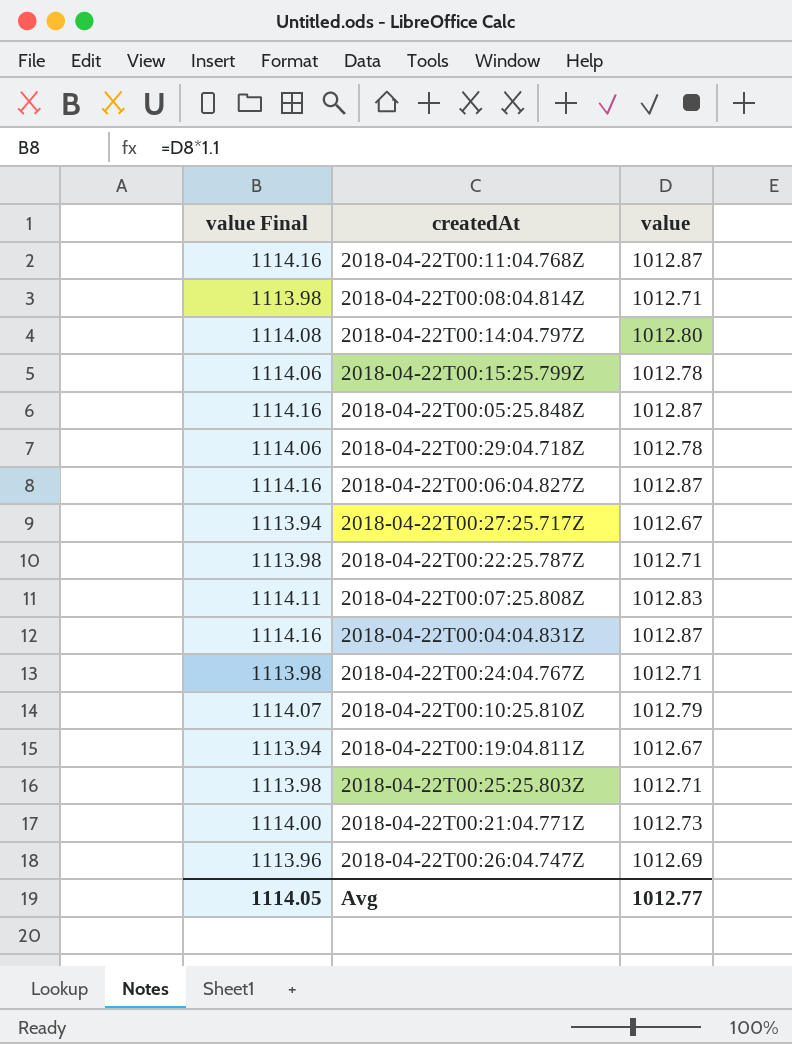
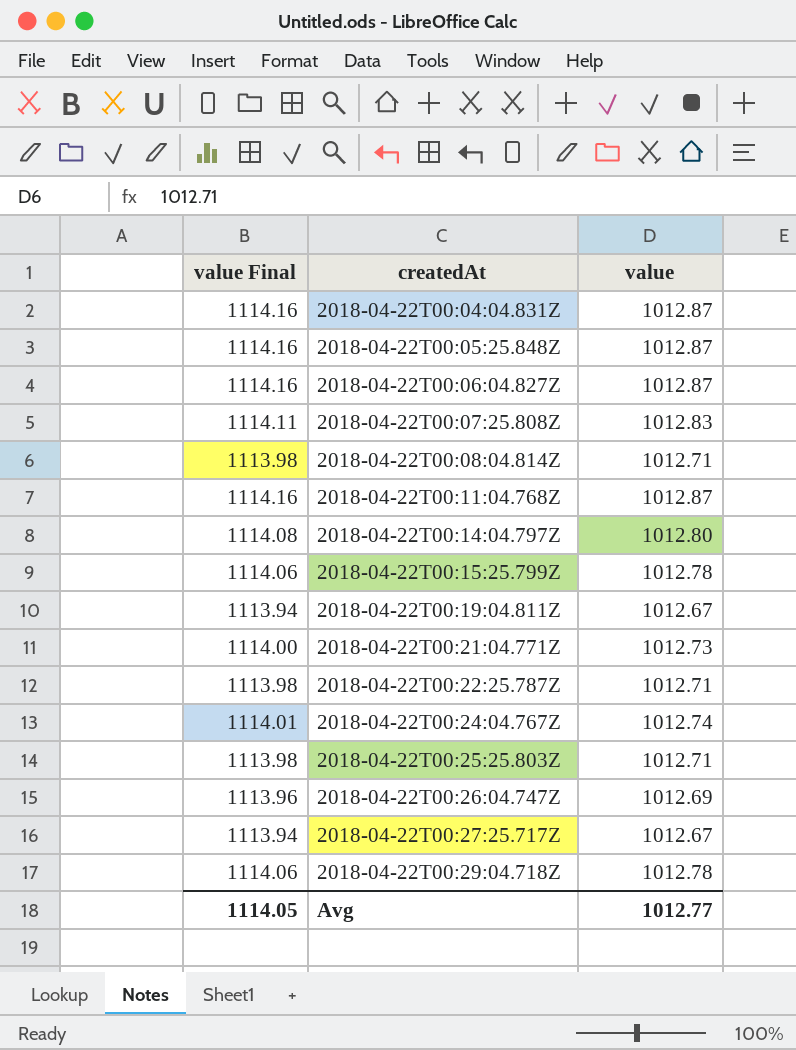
row order: none -> createdAt ascending
row 2018-04-22T00:10:25.810Z: 1114.07 | 1012.79 -> none
2018-04-22T00:24:04.767Z | value Final: 1113.98 -> 1114.01
2018-04-22T00:24:04.767Z | value: 1012.71 -> 1012.74

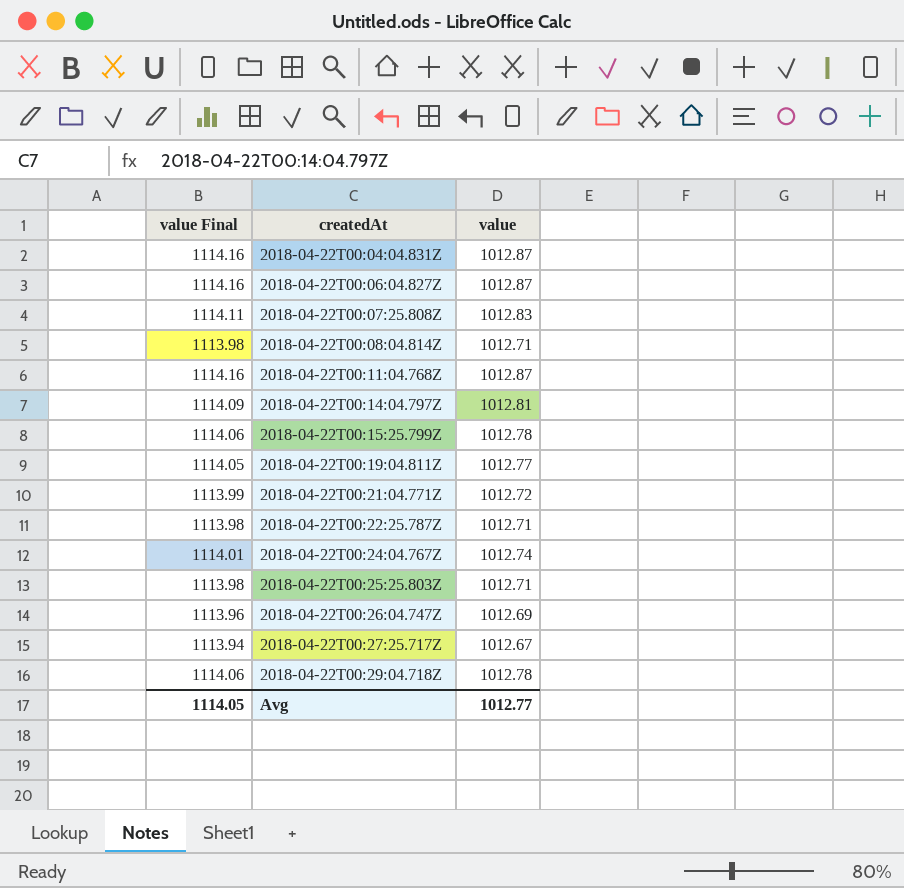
row 2018-04-22T00:05:25.848Z: 1114.16 | 1012.87 -> none
2018-04-22T00:14:04.797Z | value Final: 1114.08 -> 1114.09
2018-04-22T00:14:04.797Z | value: 1012.80 -> 1012.81
2018-04-22T00:19:04.811Z | value Final: 1113.94 -> 1114.05
2018-04-22T00:19:04.811Z | value: 1012.67 -> 1012.77
2018-04-22T00:21:04.771Z | value Final: 1114.00 -> 1113.99
2018-04-22T00:21:04.771Z | value: 1012.73 -> 1012.72

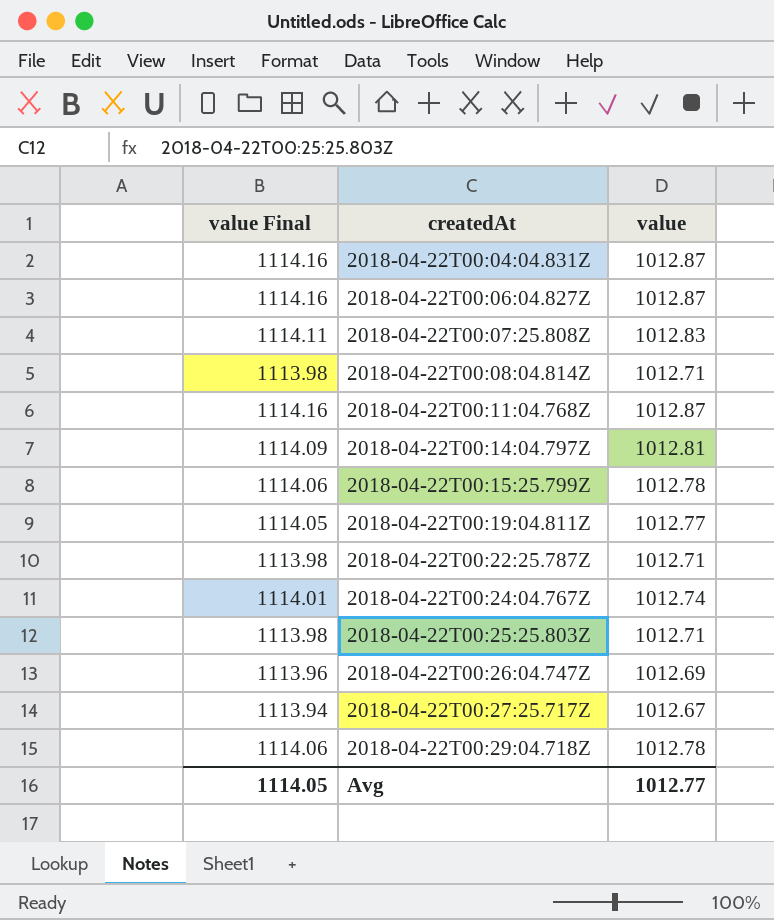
row 2018-04-22T00:21:04.771Z: 1113.99 | 1012.72 -> none

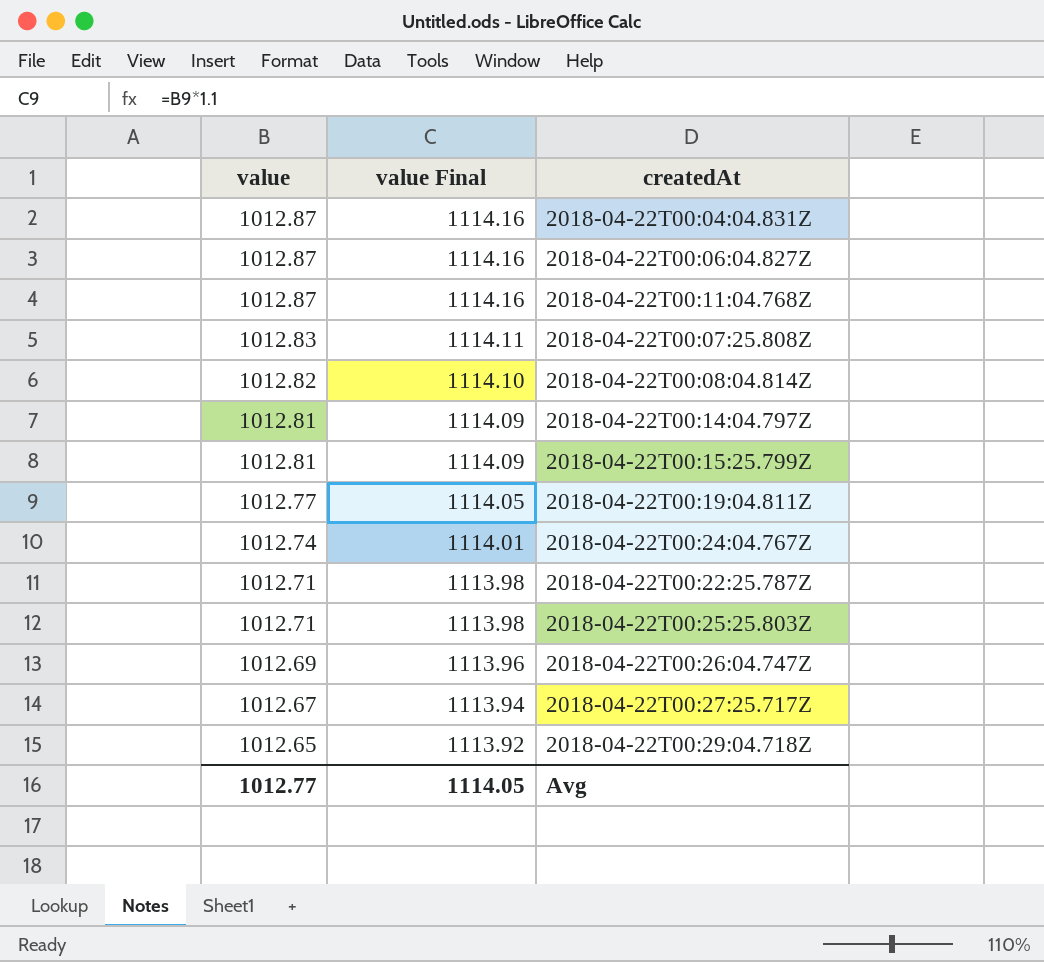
row order: createdAt ascending -> value descending
column value | position: 3 -> 1
2018-04-22T00:08:04.814Z | value: 1012.71 -> 1012.82
2018-04-22T00:08:04.814Z | value Final: 1113.98 -> 1114.10
2018-04-22T00:15:25.799Z | value: 1012.78 -> 1012.81
2018-04-22T00:15:25.799Z | value Final: 1114.06 -> 1114.09
2018-04-22T00:29:04.718Z | value: 1012.78 -> 1012.65
2018-04-22T00:29:04.718Z | value Final: 1114.06 -> 1113.92

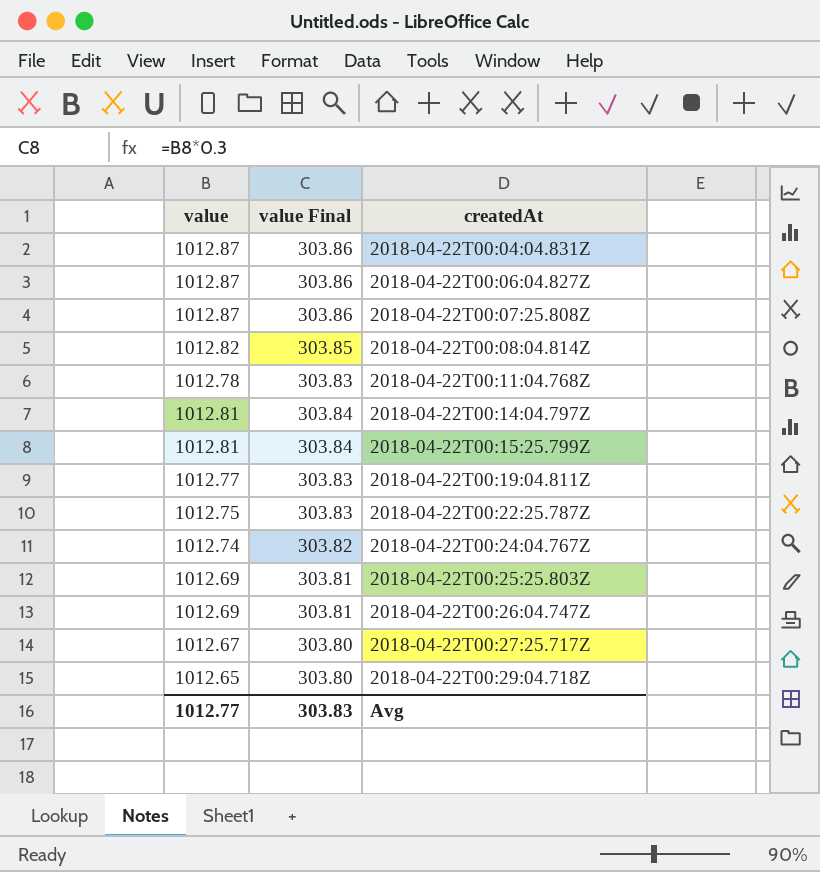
row order: value descending -> createdAt ascending
column value Final | formula: [value] * 1.1 -> [value] * 0.3
2018-04-22T00:07:25.808Z | value: 1012.83 -> 1012.87
2018-04-22T00:11:04.768Z | value: 1012.87 -> 1012.78
2018-04-22T00:22:25.787Z | value: 1012.71 -> 1012.75
2018-04-22T00:25:25.803Z | value: 1012.71 -> 1012.69
Avg | value Final: 1114.05 -> 303.83

